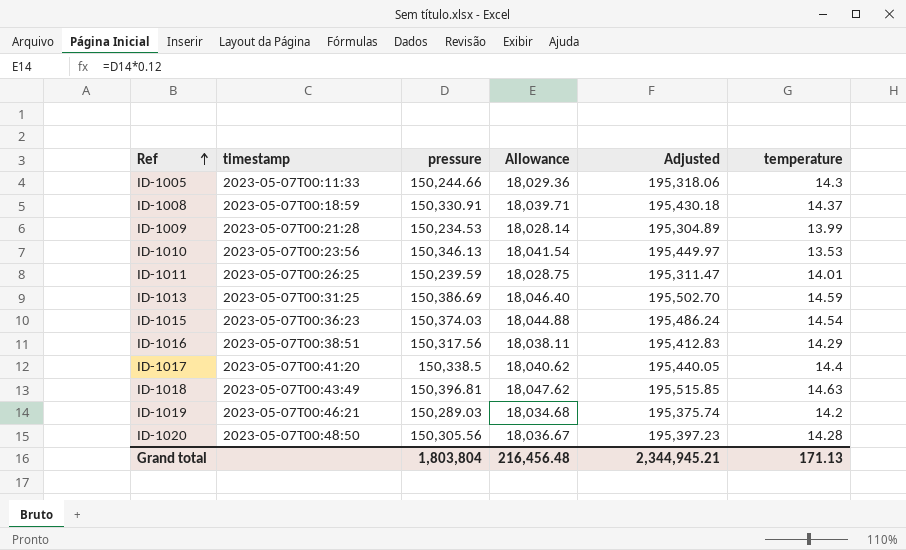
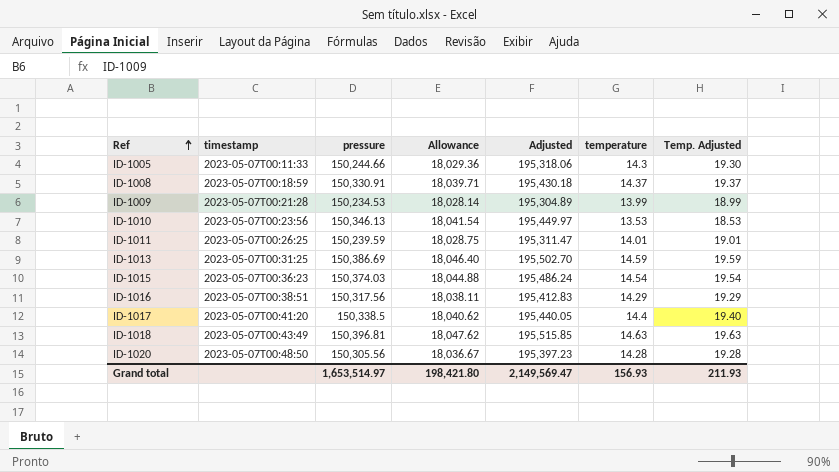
column Temp. Adjusted | formula: none -> [temperature] + 5
row ID-1019: 2023-05-07T00:46:21 | 150,289.03 | 18,034.68 | 195,375.74 | 14.2 -> none
Grand total | pressure: 1,803,804 -> 1,653,514.97
Grand total | Allowance: 216,456.48 -> 198,421.80
Grand total | Adjusted: 2,344,945.21 -> 2,149,569.47
Grand total | temperature: 171.13 -> 156.93

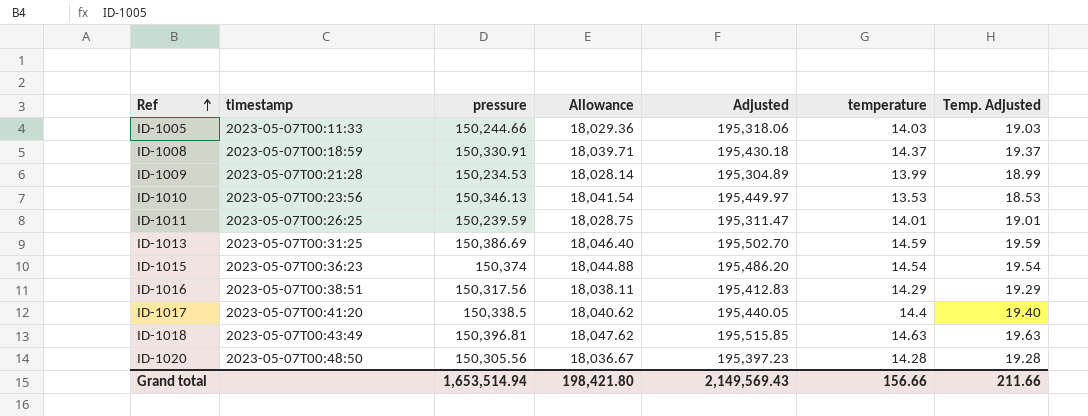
ID-1005 | temperature: 14.3 -> 14.03
ID-1005 | Temp. Adjusted: 19.30 -> 19.03
ID-1015 | pressure: 150,374.03 -> 150,374
ID-1015 | Adjusted: 195,486.24 -> 195,486.20
Grand total | pressure: 1,653,514.97 -> 1,653,514.94
Grand total | Adjusted: 2,149,569.47 -> 2,149,569.43
Grand total | temperature: 156.93 -> 156.66
Grand total | Temp. Adjusted: 211.93 -> 211.66

